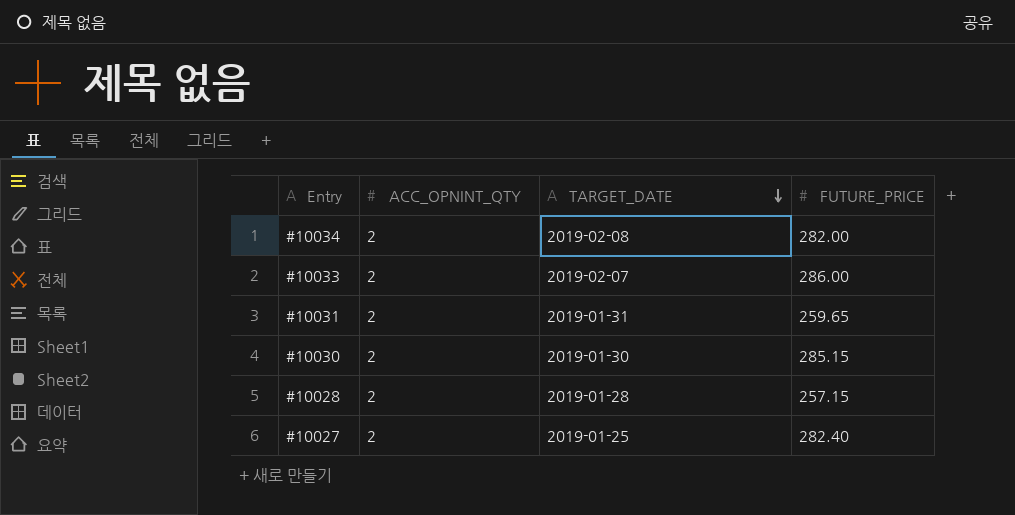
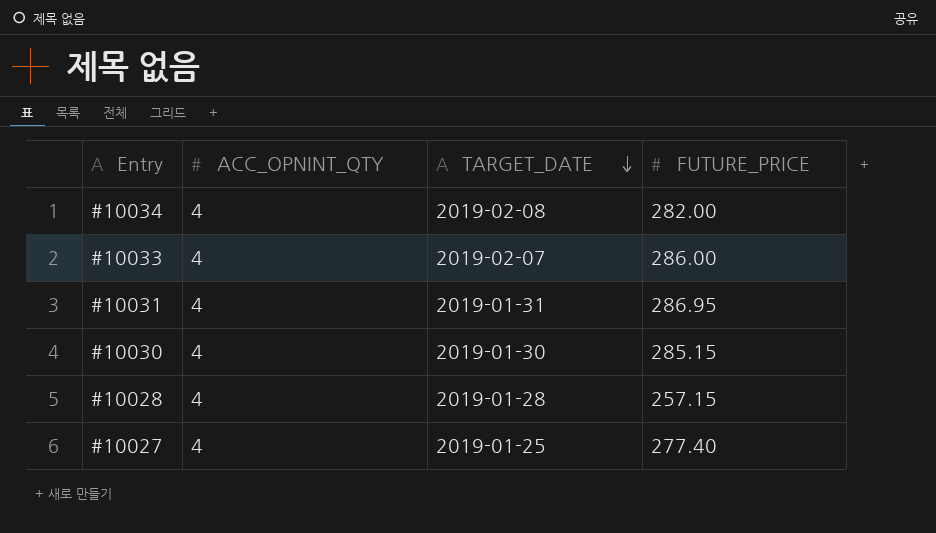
#10034 | ACC_OPNINT_QTY: 2 -> 4
#10033 | ACC_OPNINT_QTY: 2 -> 4
#10031 | ACC_OPNINT_QTY: 2 -> 4
#10031 | FUTURE_PRICE: 259.65 -> 286.95
#10030 | ACC_OPNINT_QTY: 2 -> 4
#10028 | ACC_OPNINT_QTY: 2 -> 4
#10027 | ACC_OPNINT_QTY: 2 -> 4
#10027 | FUTURE_PRICE: 282.40 -> 277.40

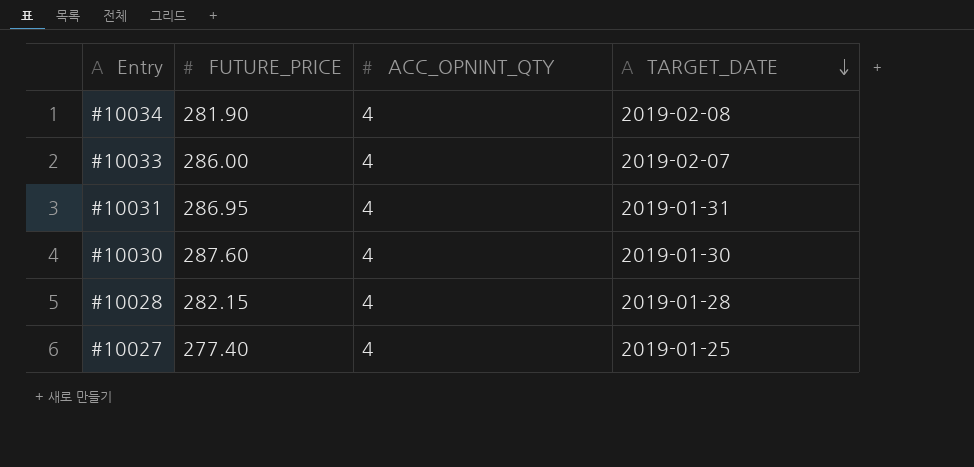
column FUTURE_PRICE | position: 4 -> 2
#10034 | FUTURE_PRICE: 282.00 -> 281.90
#10030 | FUTURE_PRICE: 285.15 -> 287.60
#10028 | FUTURE_PRICE: 257.15 -> 282.15

